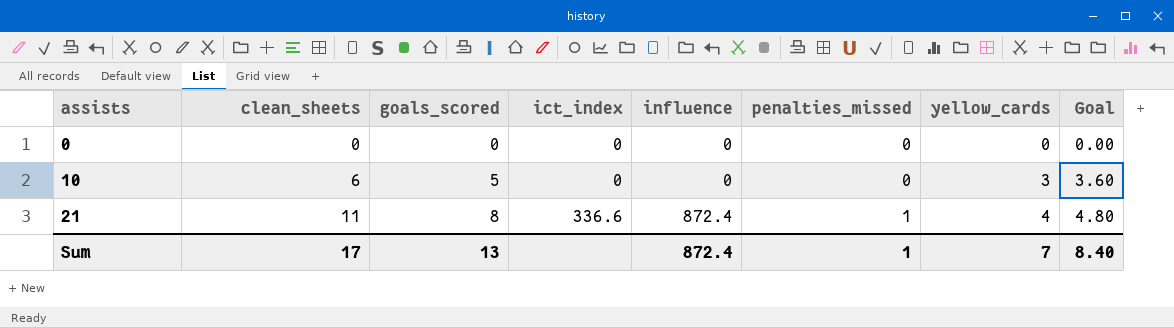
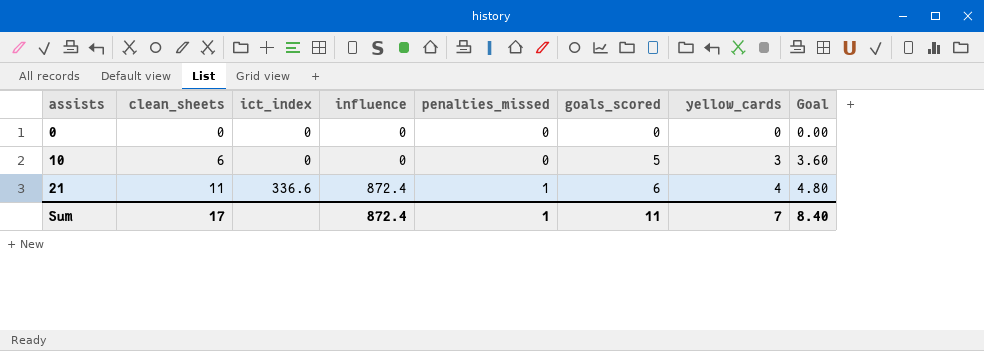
column goals_scored | position: 3 -> 6
21 | goals_scored: 8 -> 6
Sum | goals_scored: 13 -> 11

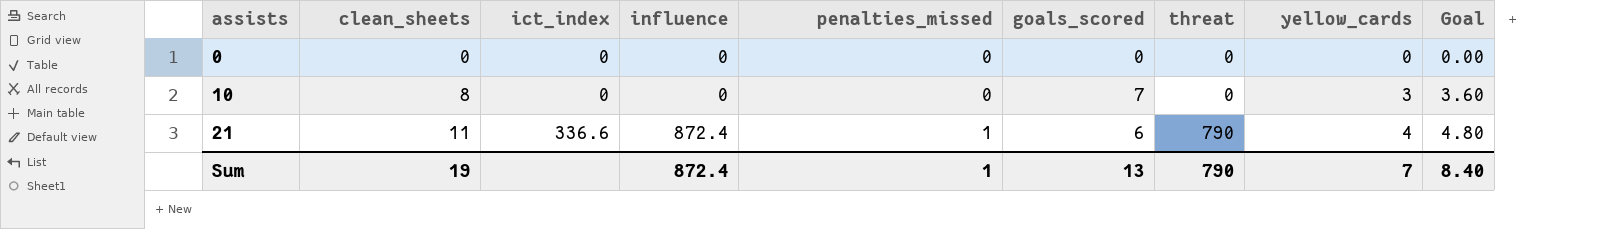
column threat | position: none -> 7
10 | clean_sheets: 6 -> 8
10 | goals_scored: 5 -> 7
Sum | clean_sheets: 17 -> 19
Sum | goals_scored: 11 -> 13

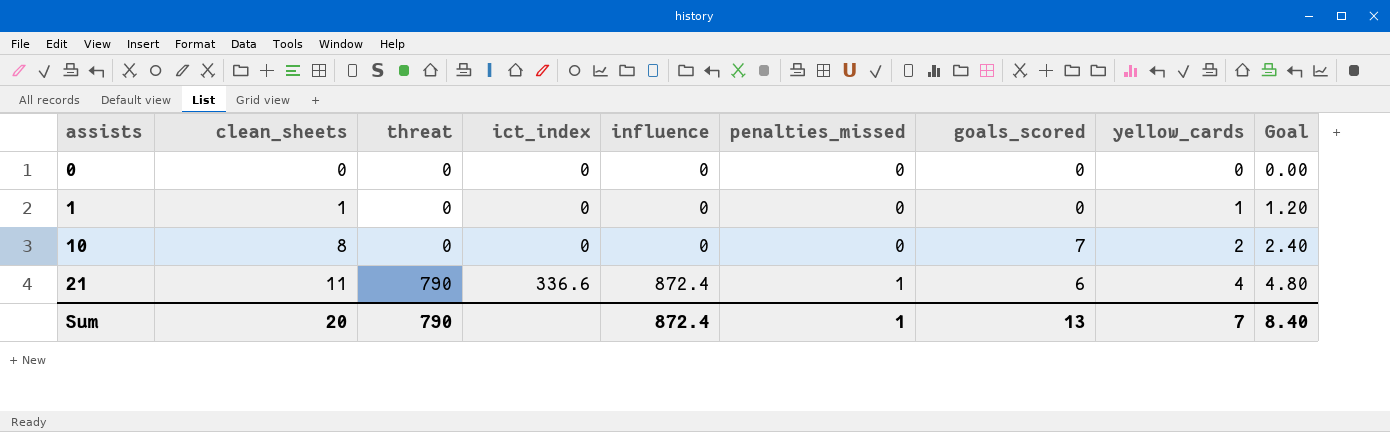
column threat | position: 7 -> 3
row 1: none -> 1 | 0 | 0 | 0 | 0 | 0 | 1 | 1.20
10 | yellow_cards: 3 -> 2
10 | Goal: 3.60 -> 2.40
Sum | clean_sheets: 19 -> 20

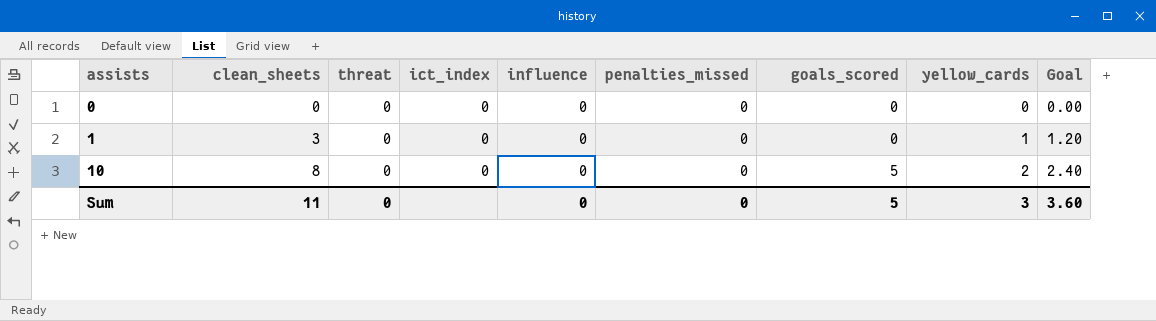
row 21: 11 | 790 | 336.6 | 872.4 | 1 | 6 | 4 | 4.80 -> none
1 | clean_sheets: 1 -> 3
10 | goals_scored: 7 -> 5
Sum | clean_sheets: 20 -> 11
Sum | threat: 790 -> 0
Sum | influence: 872.4 -> 0
Sum | penalties_missed: 1 -> 0
Sum | goals_scored: 13 -> 5
Sum | yellow_cards: 7 -> 3
Sum | Goal: 8.40 -> 3.60

